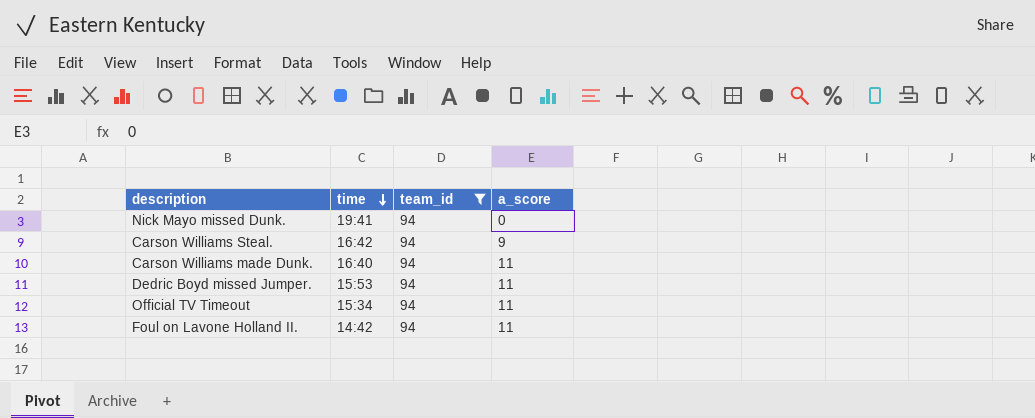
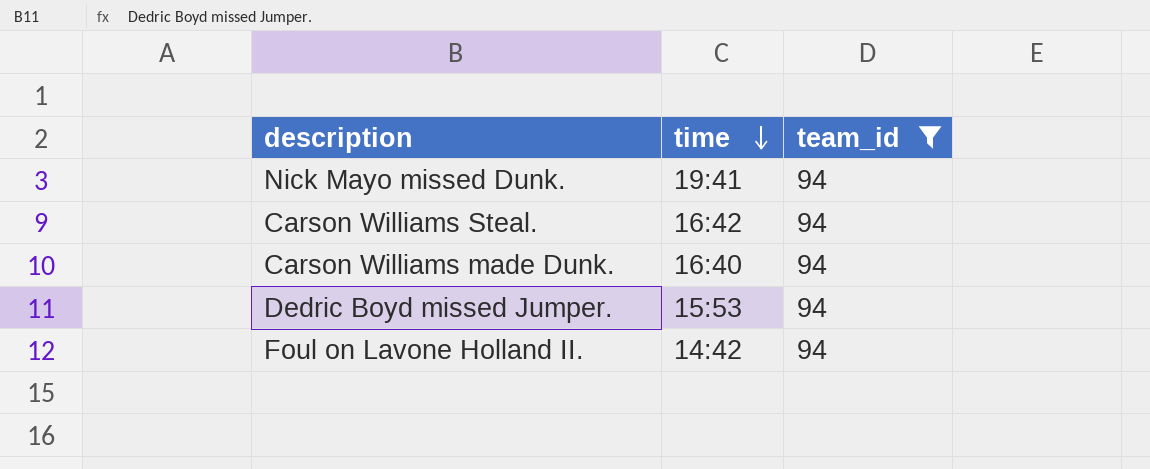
column a_score | position: 4 -> none
row Official TV Timeout: 15:34 | 94 | 11 -> none

